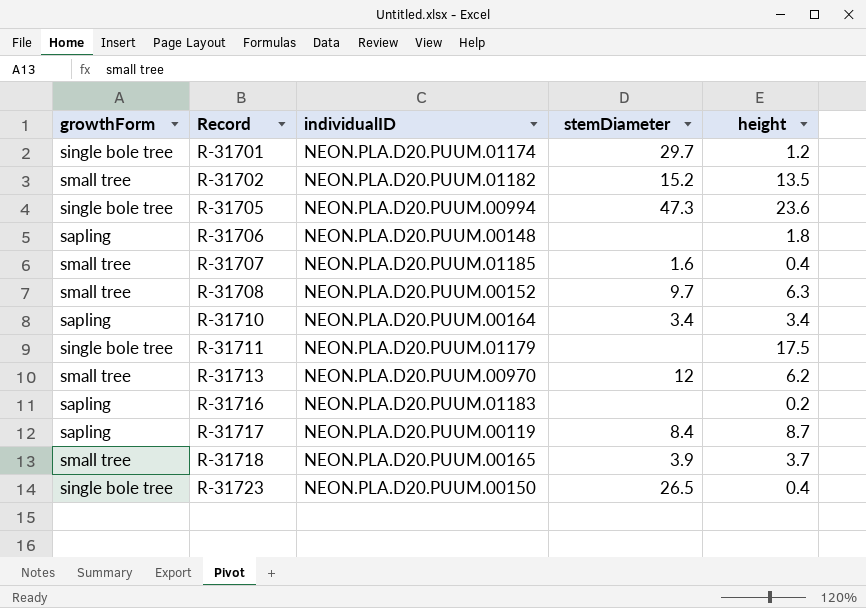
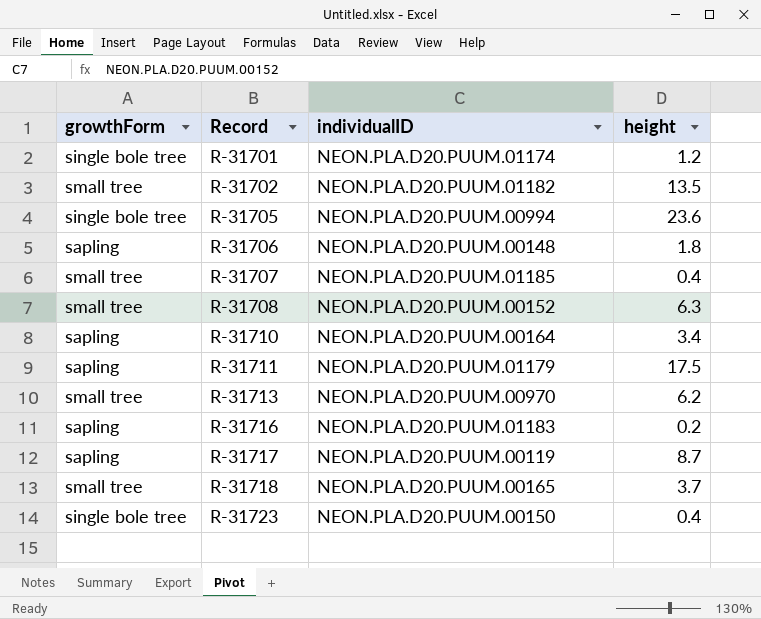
column stemDiameter | position: 4 -> none
R-31711 | growthForm: single bole tree -> sapling

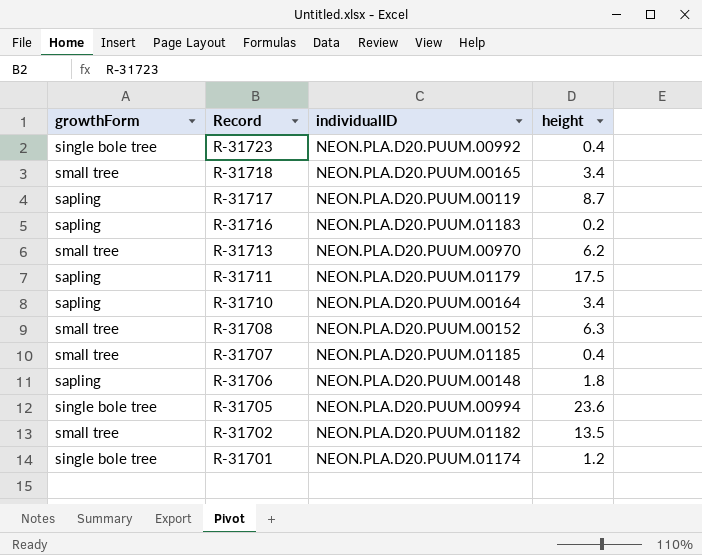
row order: Record ascending -> Record descending
R-31723 | individualID: NEON.PLA.D20.PUUM.00150 -> NEON.PLA.D20.PUUM.00992
R-31718 | height: 3.7 -> 3.4

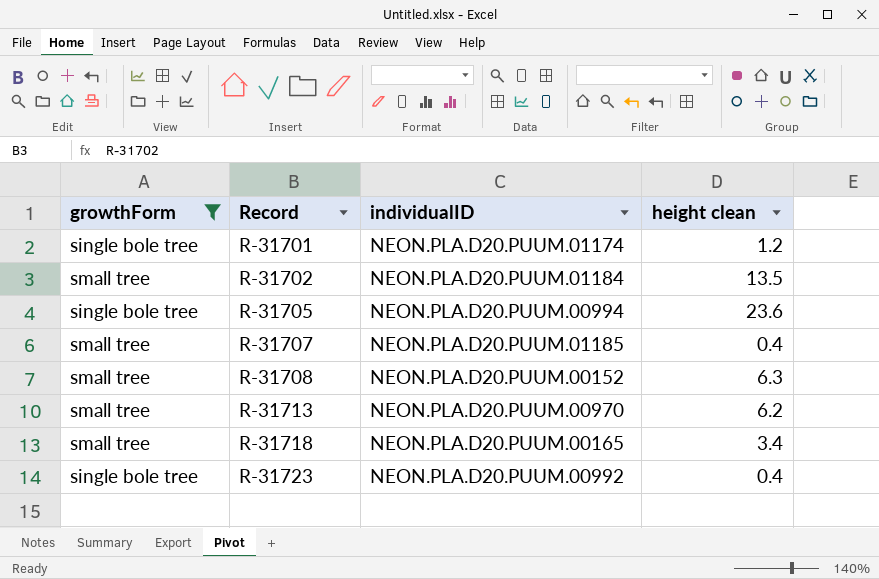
filter: none -> growthForm != sapling
row order: Record descending -> Record ascending
column name: height -> height clean
R-31702 | individualID: NEON.PLA.D20.PUUM.01182 -> NEON.PLA.D20.PUUM.01184

